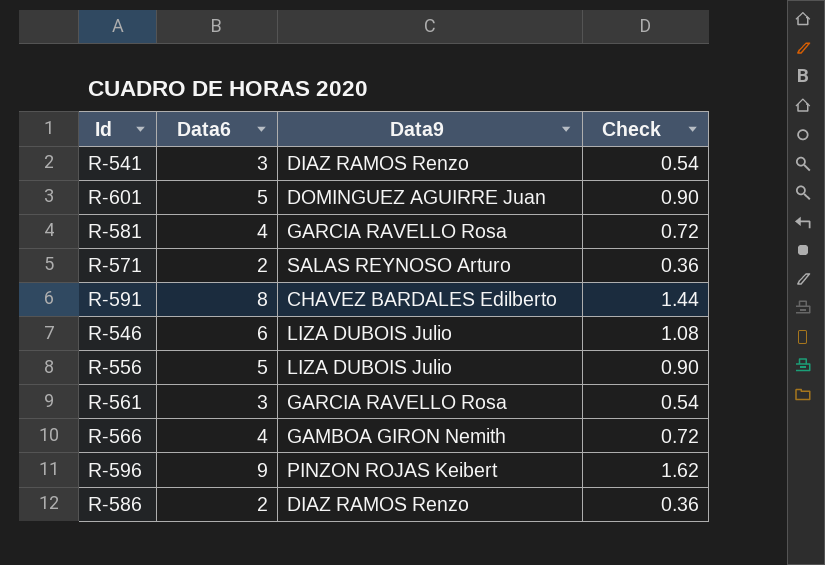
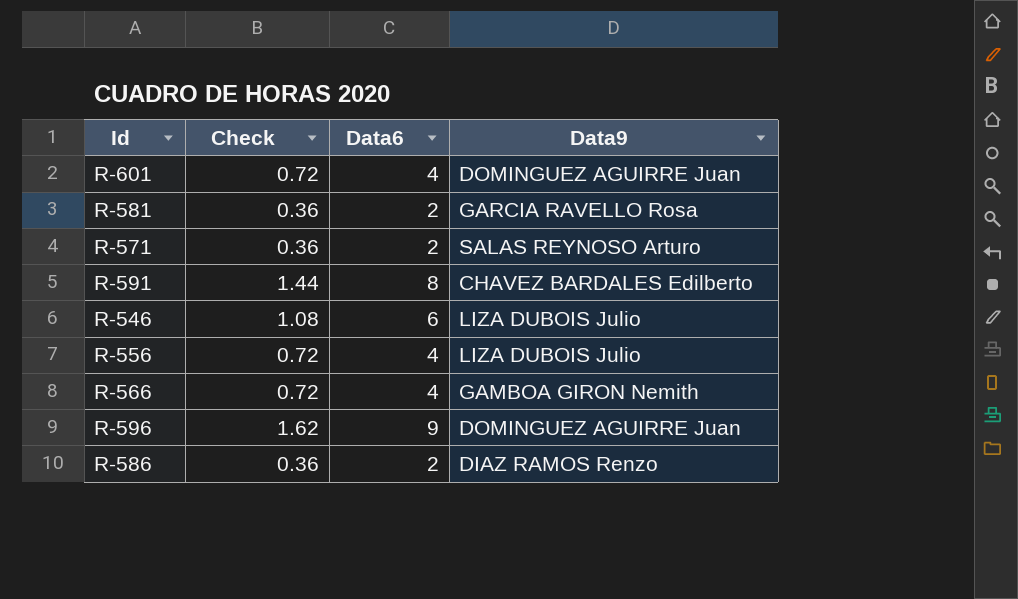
column Check | position: 4 -> 2
row R-541: 3 | DIAZ RAMOS Renzo | 0.54 -> none
row R-561: 3 | GARCIA RAVELLO Rosa | 0.54 -> none
R-601 | Check: 0.90 -> 0.72
R-601 | Data6: 5 -> 4
R-581 | Check: 0.72 -> 0.36
R-581 | Data6: 4 -> 2
R-556 | Check: 0.90 -> 0.72
R-556 | Data6: 5 -> 4
R-596 | Data9: PINZON ROJAS Keibert -> DOMINGUEZ AGUIRRE Juan

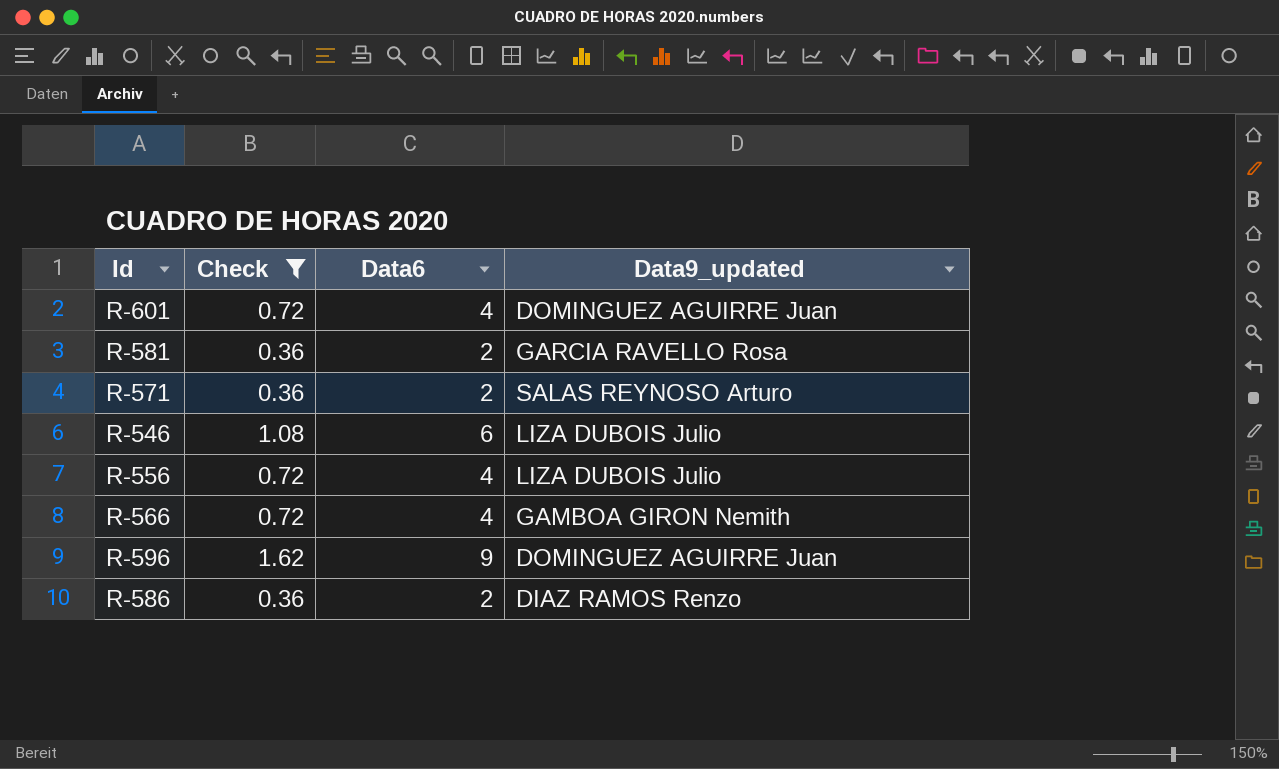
filter: none -> Check != 1.44
column name: Data9 -> Data9_updated

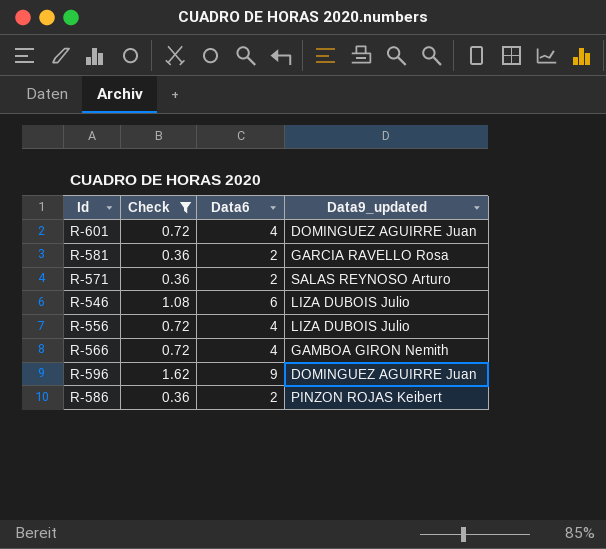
R-586 | Data9_updated: DIAZ RAMOS Renzo -> PINZON ROJAS Keibert

